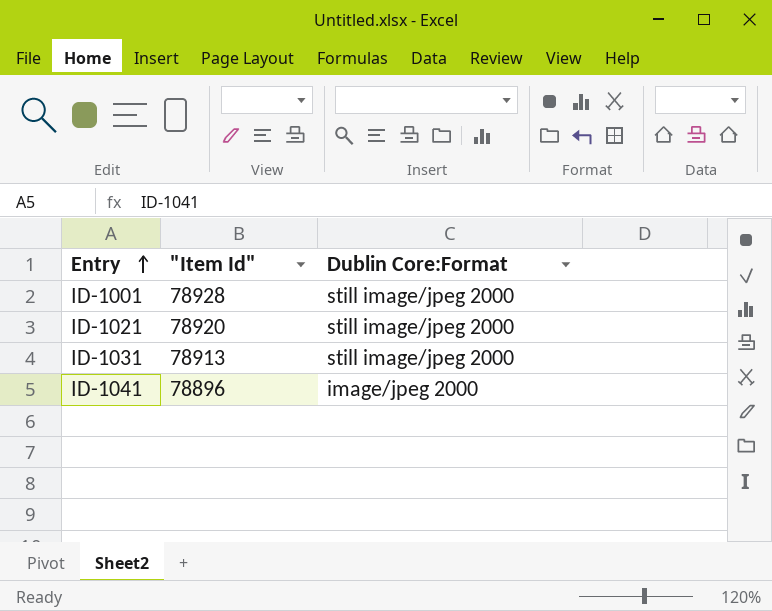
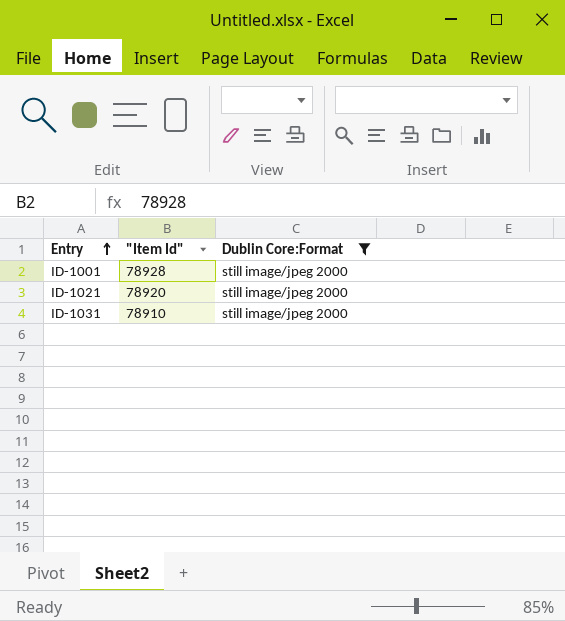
filter: none -> Dublin Core:Format = still image/jpeg 2000
ID-1031 | "Item Id": 78913 -> 78910

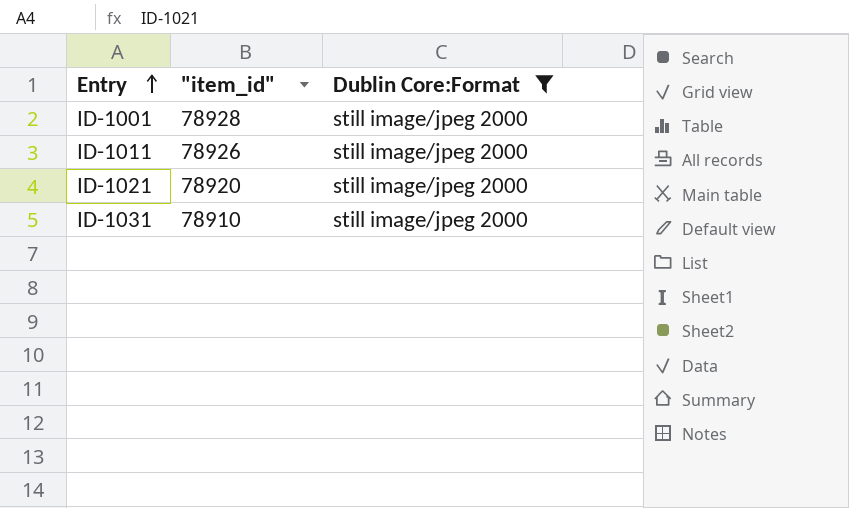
column name: "Item Id" -> "item_id"
row ID-1011: none -> 78926 | still image/jpeg 2000

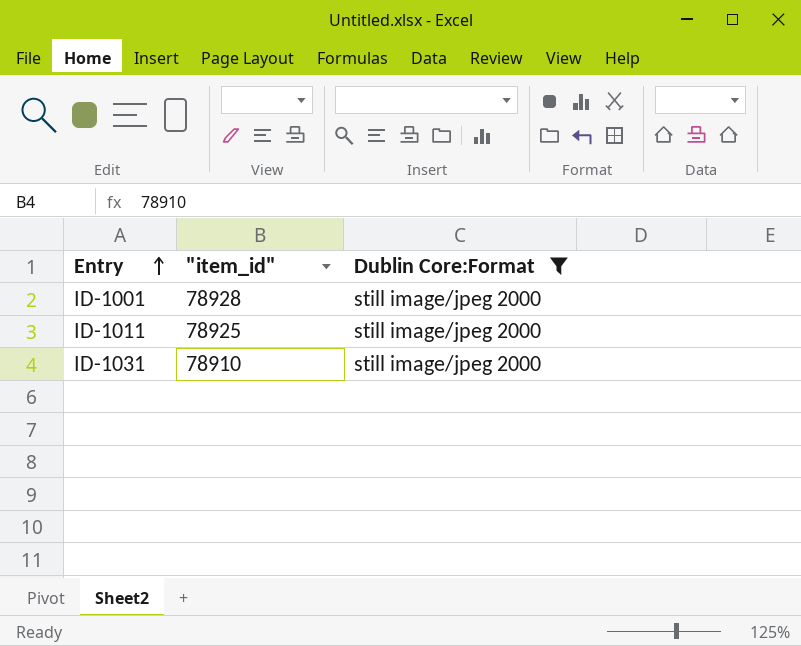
row ID-1021: 78920 | still image/jpeg 2000 -> none
ID-1011 | "item_id": 78926 -> 78925

